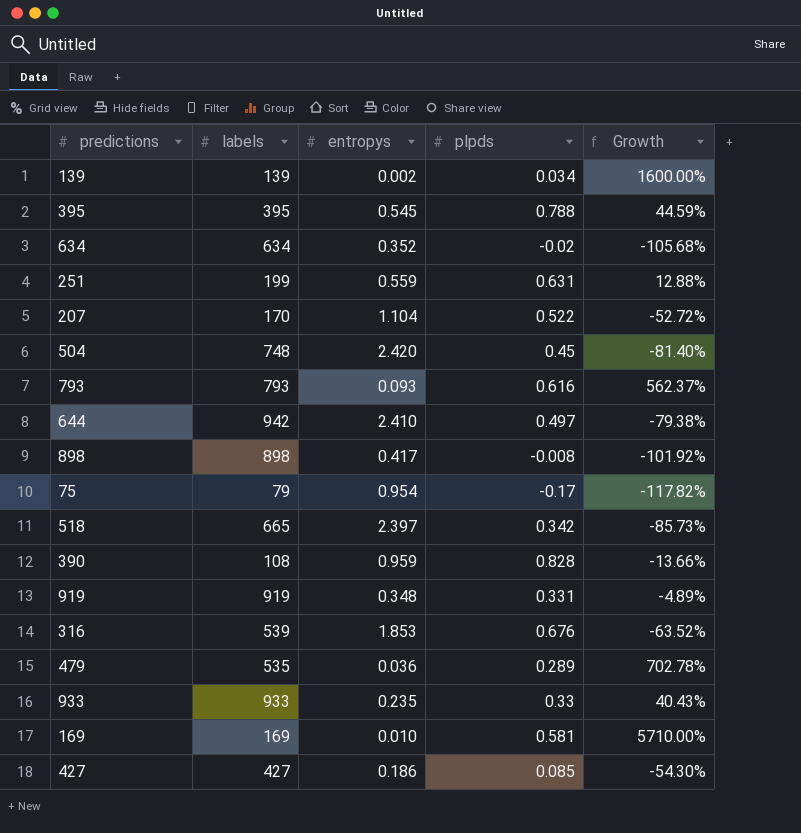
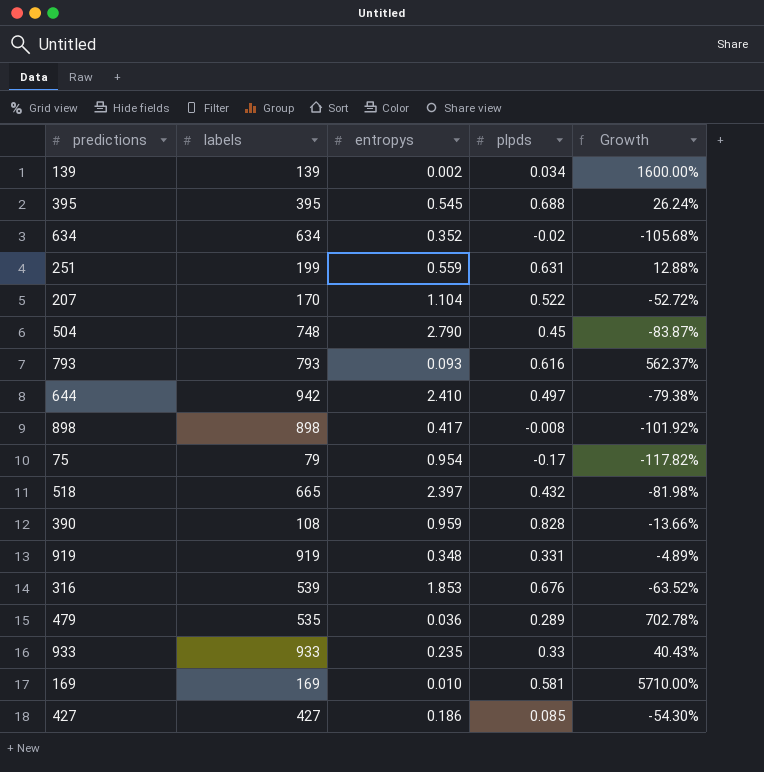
395 | plpds: 0.788 -> 0.688
395 | Growth: 44.59% -> 26.24%
504 | entropys: 2.420 -> 2.790
504 | Growth: -81.40% -> -83.87%
518 | plpds: 0.342 -> 0.432
518 | Growth: -85.73% -> -81.98%

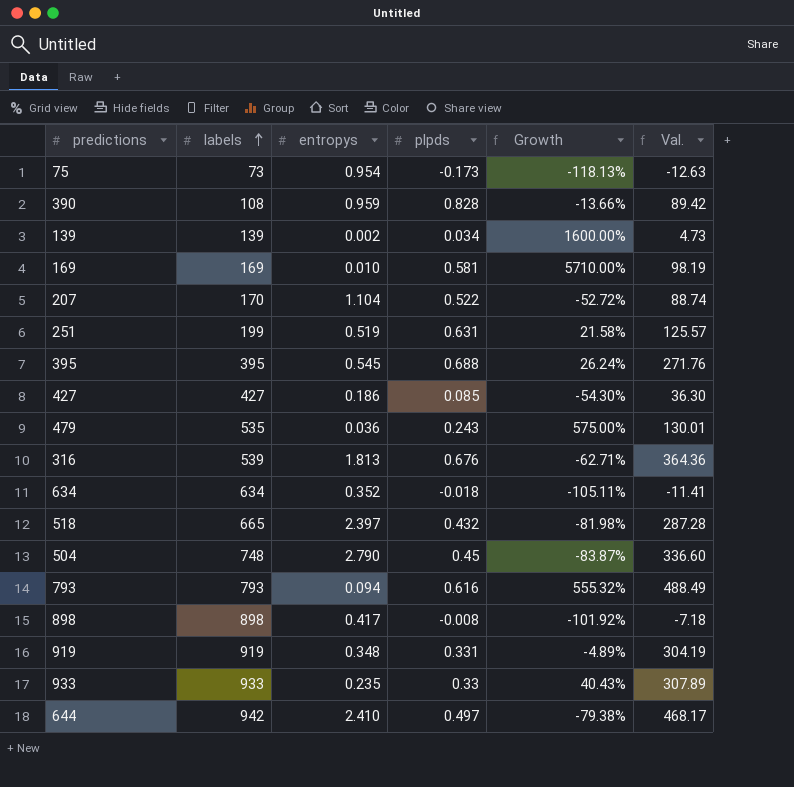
row order: none -> labels ascending
column Val. | formula: none -> [labels] * [plpds]
75 | labels: 79 -> 73
75 | plpds: -0.17 -> -0.173
75 | Growth: -117.82% -> -118.13%
251 | entropys: 0.559 -> 0.519
251 | Growth: 12.88% -> 21.58%
479 | plpds: 0.289 -> 0.243
479 | Growth: 702.78% -> 575.00%
316 | entropys: 1.853 -> 1.813
316 | Growth: -63.52% -> -62.71%
634 | plpds: -0.02 -> -0.018
634 | Growth: -105.68% -> -105.11%
793 | entropys: 0.093 -> 0.094
793 | Growth: 562.37% -> 555.32%

